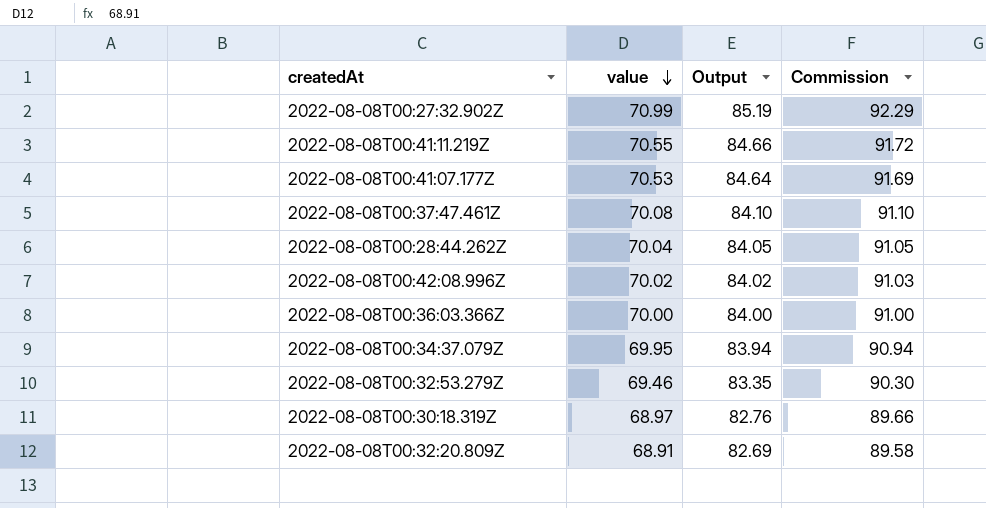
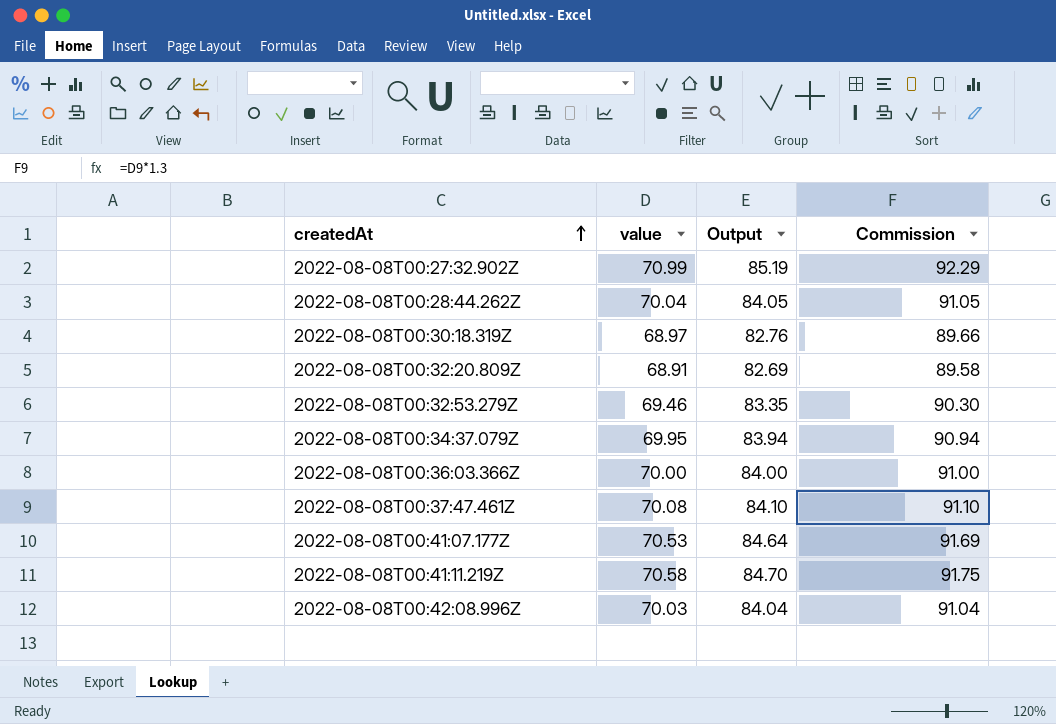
row order: value descending -> createdAt ascending
2022-08-08T00:41:11.219Z | value: 70.55 -> 70.58
2022-08-08T00:41:11.219Z | Output: 84.66 -> 84.70
2022-08-08T00:41:11.219Z | Commission: 91.72 -> 91.75
2022-08-08T00:42:08.996Z | value: 70.02 -> 70.03
2022-08-08T00:42:08.996Z | Output: 84.02 -> 84.04
2022-08-08T00:42:08.996Z | Commission: 91.03 -> 91.04

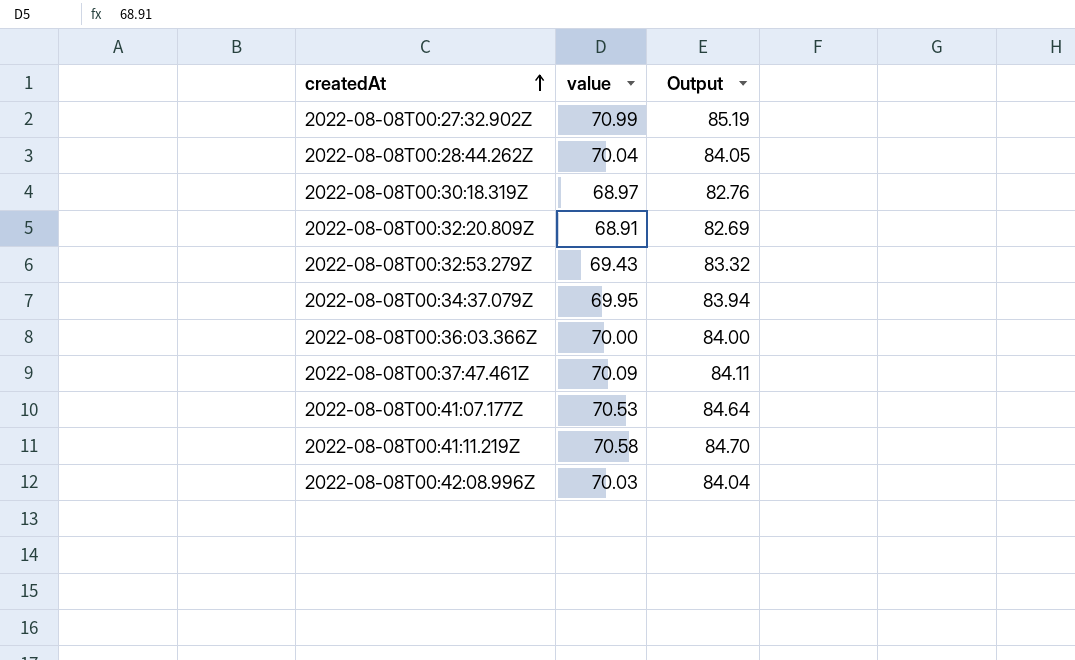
column Commission | formula: [value] * 1.3 -> none
2022-08-08T00:32:53.279Z | value: 69.46 -> 69.43
2022-08-08T00:32:53.279Z | Output: 83.35 -> 83.32
2022-08-08T00:37:47.461Z | value: 70.08 -> 70.09
2022-08-08T00:37:47.461Z | Output: 84.10 -> 84.11

